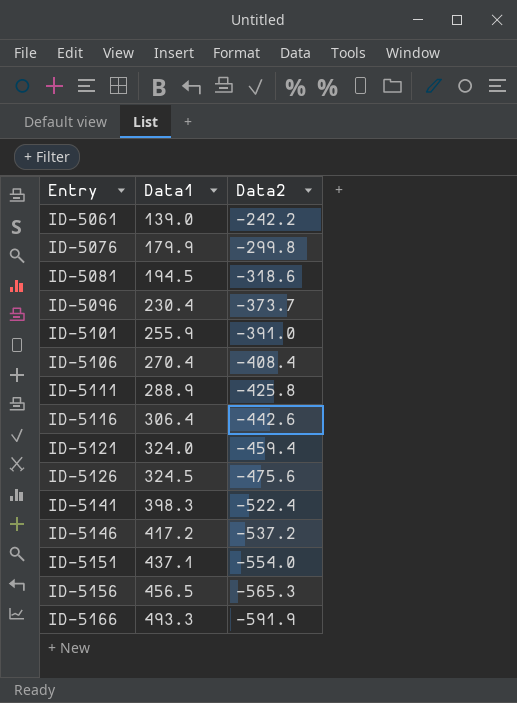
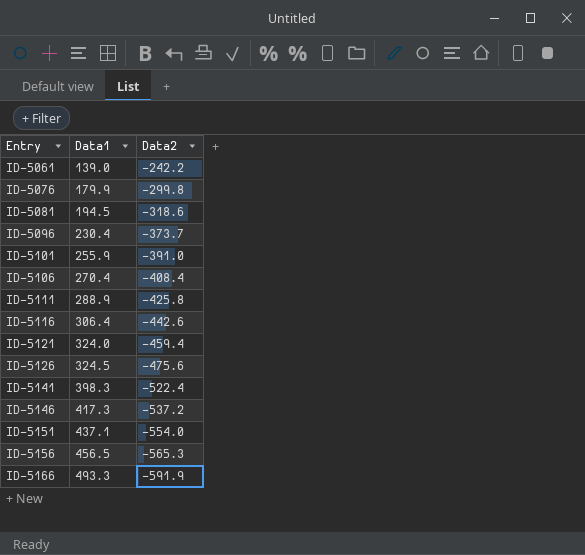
ID-5146 | Data1: 417.2 -> 417.3

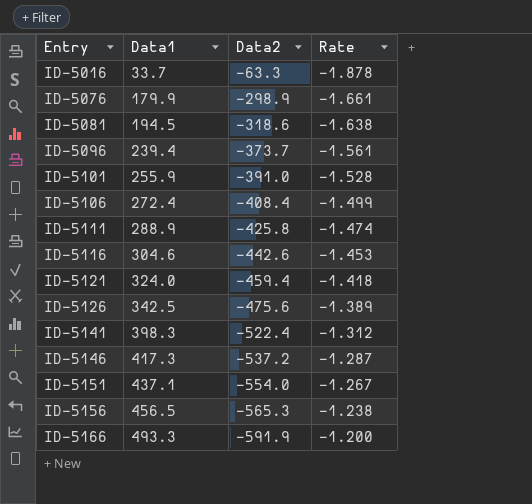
column Rate | formula: none -> [Data2] / [Data1]
row ID-5061: 139.0 | -242.2 -> none
row ID-5016: none -> 33.7 | -63.3 | -1.878
ID-5076 | Data2: -299.8 -> -298.9
ID-5096 | Data1: 230.4 -> 239.4
ID-5106 | Data1: 270.4 -> 272.4
ID-5116 | Data1: 306.4 -> 304.6
ID-5126 | Data1: 324.5 -> 342.5

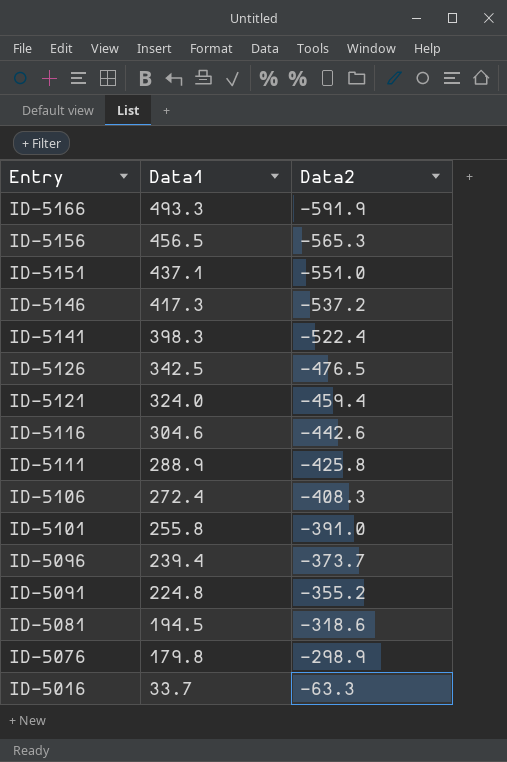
row order: Entry ascending -> Entry descending
column Rate | formula: [Data2] / [Data1] -> none
ID-5151 | Data2: -554.0 -> -551.0
ID-5126 | Data2: -475.6 -> -476.5
ID-5106 | Data2: -408.4 -> -408.3
ID-5101 | Data1: 255.9 -> 255.8
row ID-5091: none -> 224.8 | -355.2
ID-5076 | Data1: 179.9 -> 179.8

